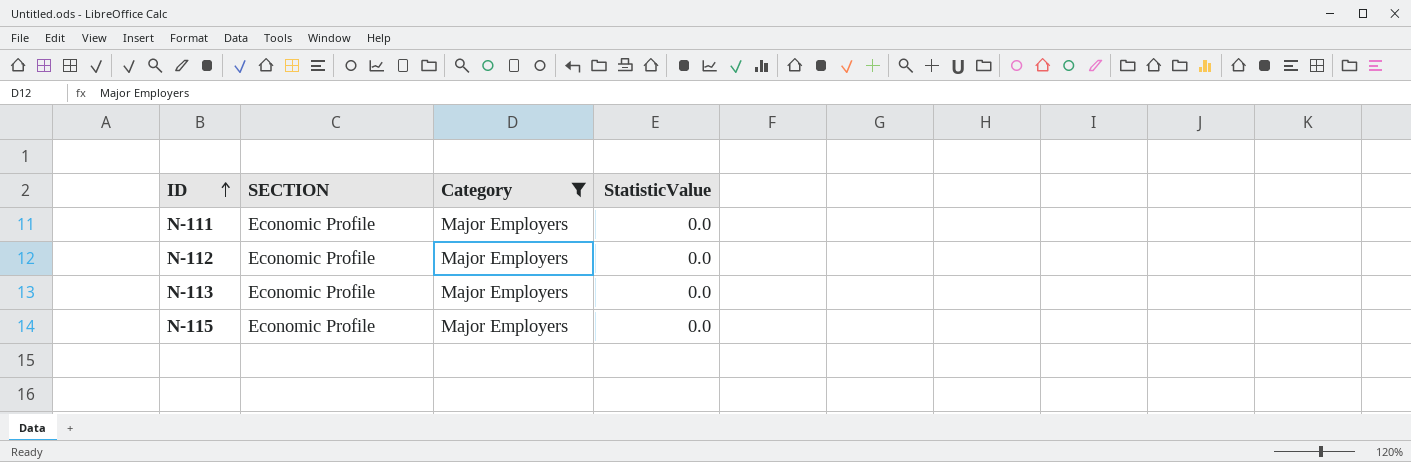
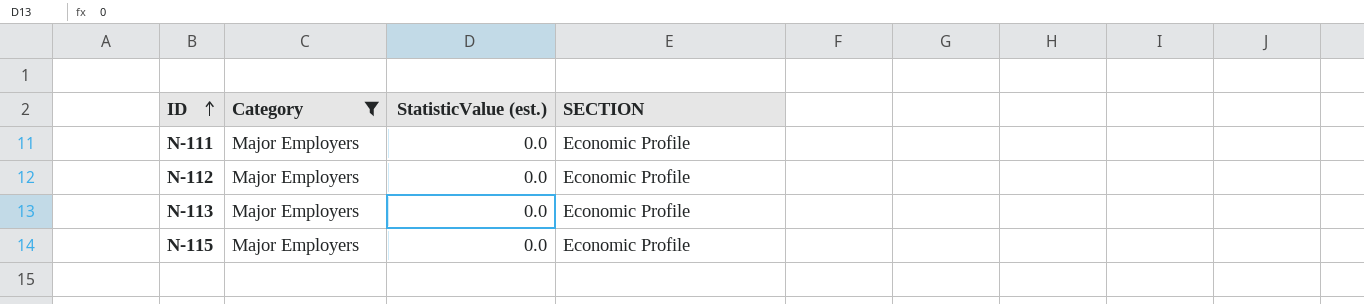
column name: StatisticValue -> StatisticValue (est.)
column SECTION | position: 2 -> 4

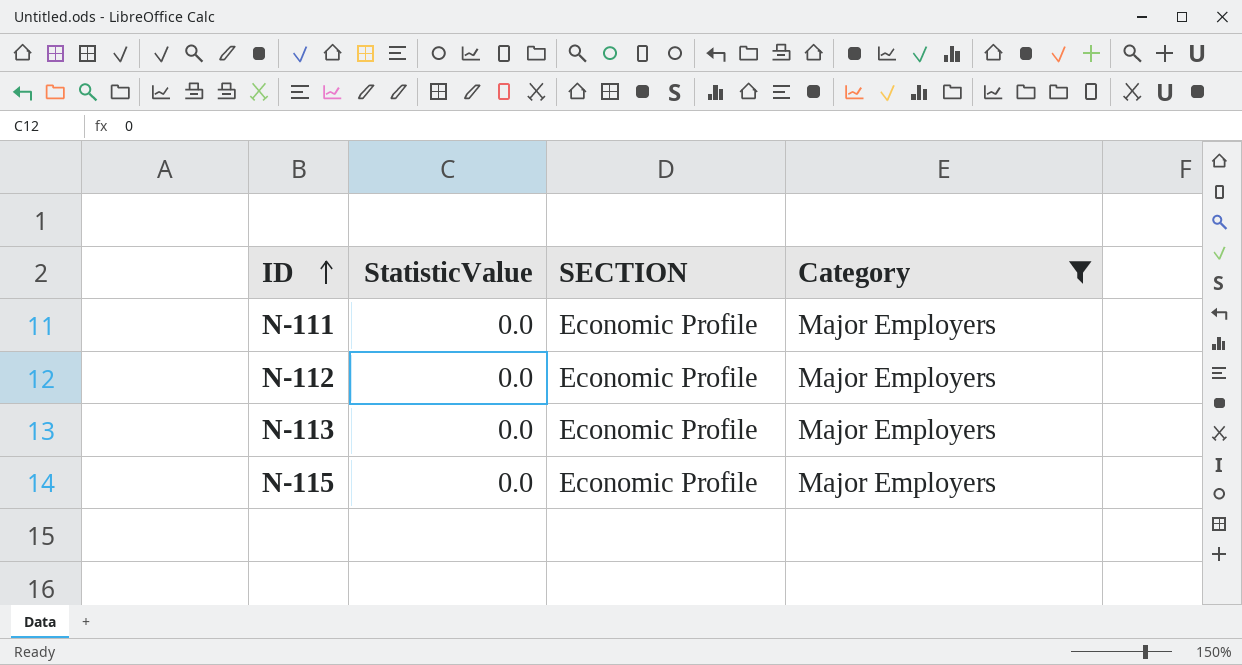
column name: StatisticValue (est.) -> StatisticValue
column Category | position: 2 -> 4

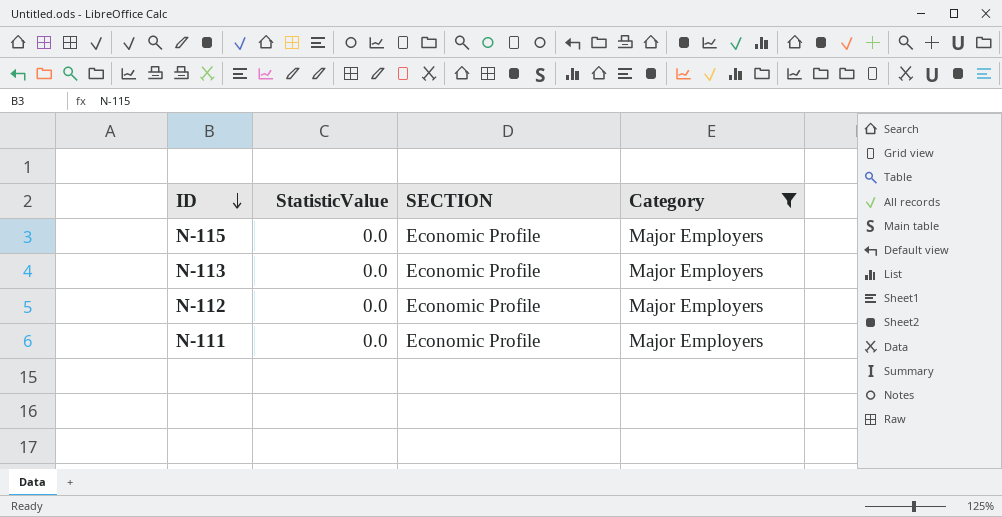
row order: ID ascending -> ID descending

